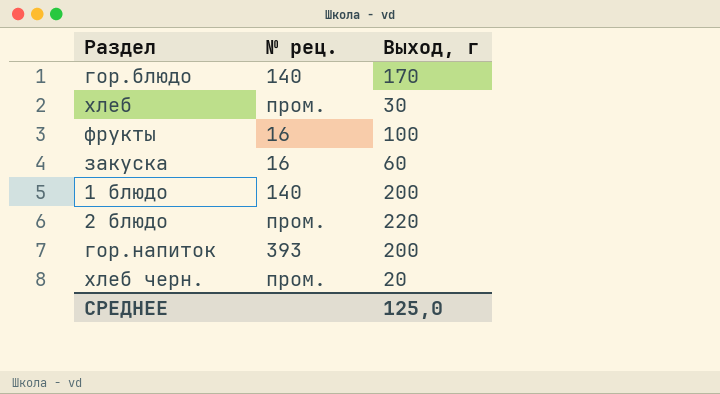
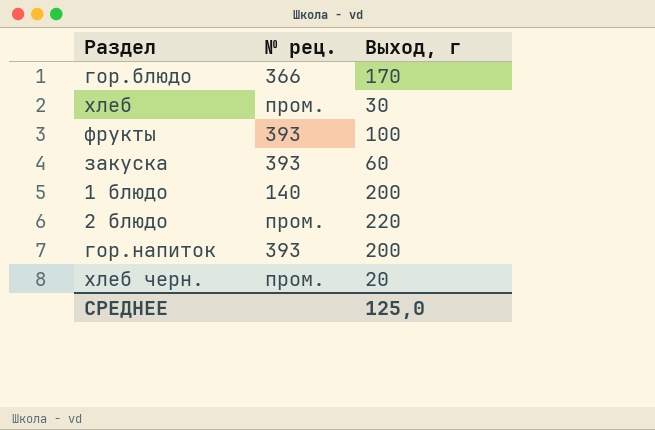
гор.блюдо | № рец.: 140 -> 366
фрукты | № рец.: 16 -> 393
закуска | № рец.: 16 -> 393

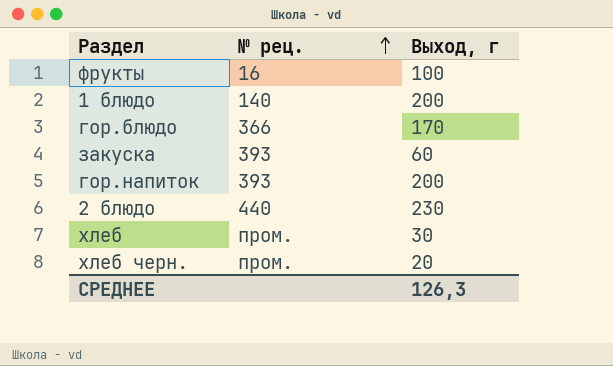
row order: none -> № рец. ascending
фрукты | № рец.: 393 -> 16
2 блюдо | № рец.: пром. -> 440
2 блюдо | Выход, г: 220 -> 230
СРЕДНЕЕ | Выход, г: 125,0 -> 126,3

